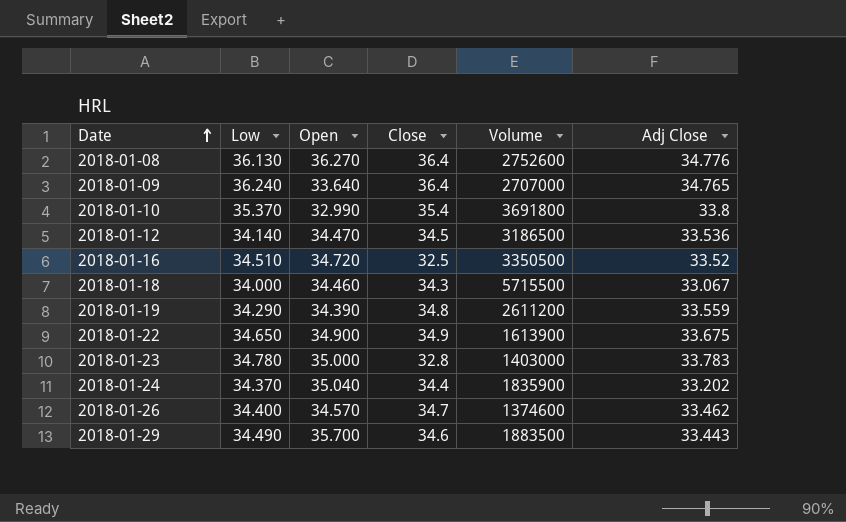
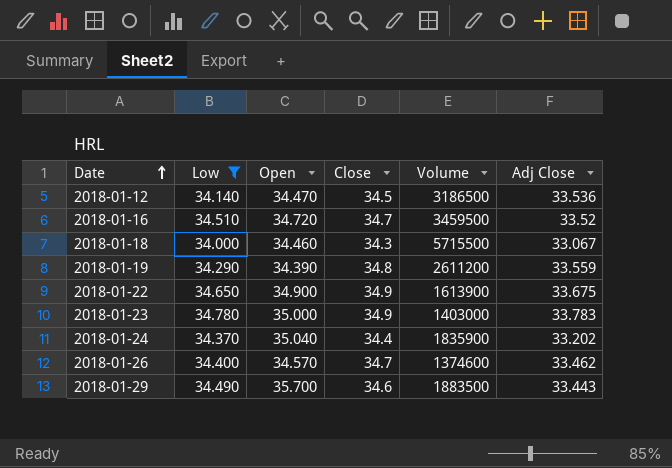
filter: none -> Low <= 34.780
2018-01-16 | Close: 32.5 -> 34.7
2018-01-16 | Volume: 3350500 -> 3459500
2018-01-23 | Close: 32.8 -> 34.9

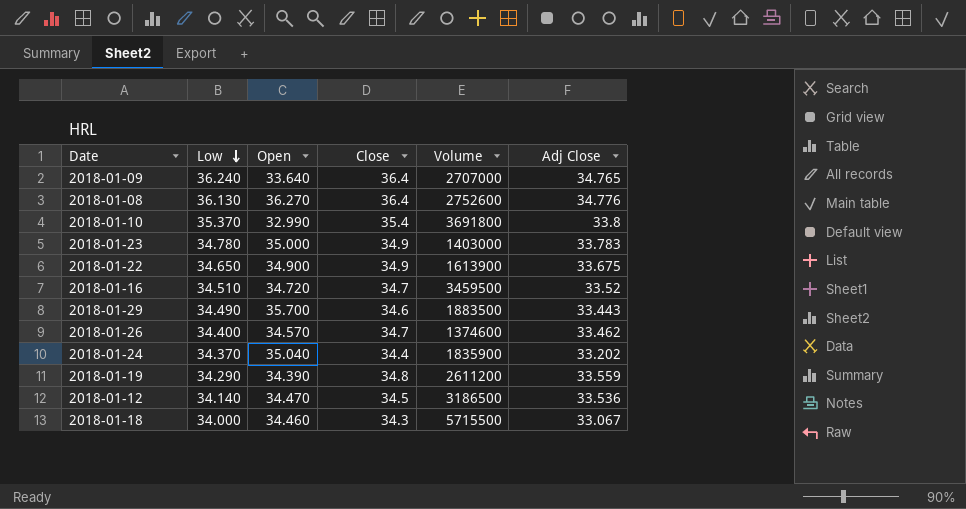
filter: Low <= 34.780 -> none
row order: Date ascending -> Low descending

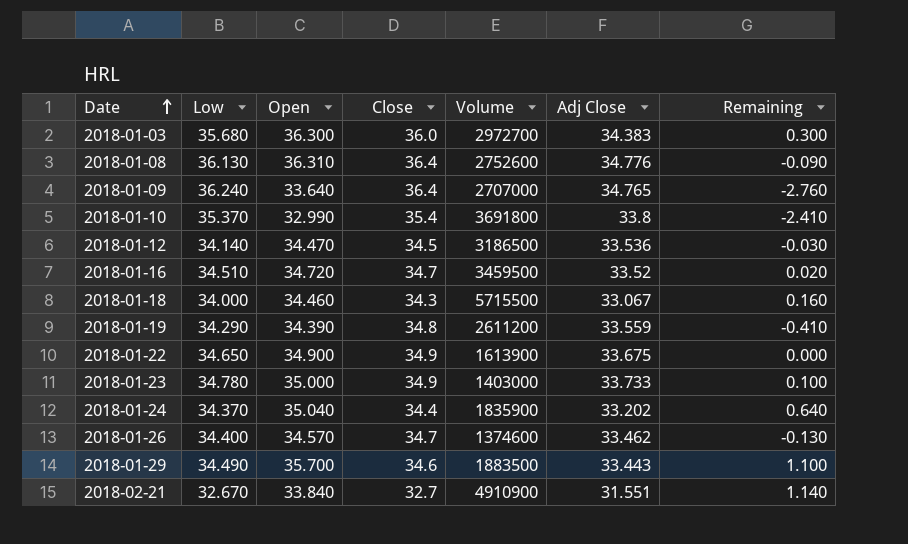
row order: Low descending -> Date ascending
column Remaining | formula: none -> [Open] - [Close]
row 2018-01-03: none -> 35.680 | 36.300 | 36.0 | 2972700 | 34.383 | 0.300
2018-01-08 | Open: 36.270 -> 36.310
2018-01-23 | Adj Close: 33.783 -> 33.733
row 2018-02-21: none -> 32.670 | 33.840 | 32.7 | 4910900 | 31.551 | 1.140

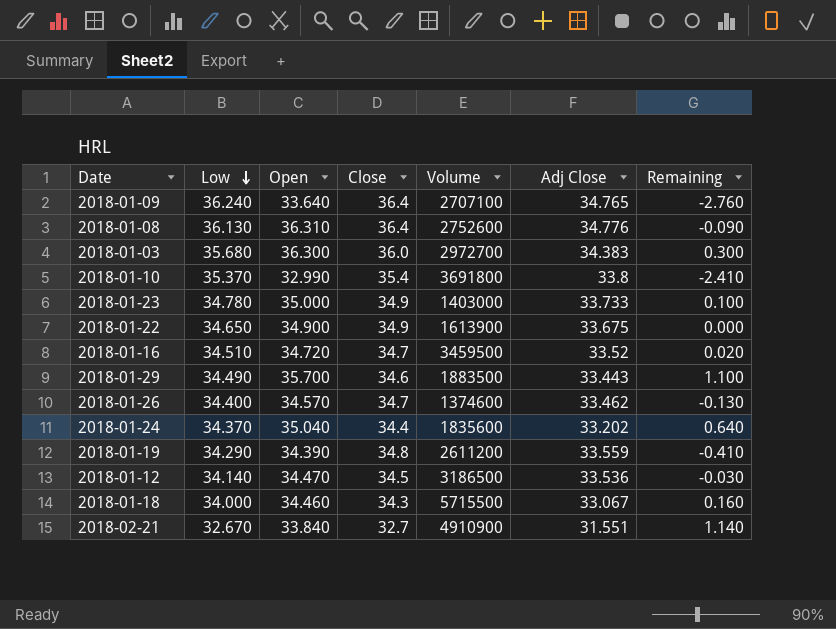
row order: Date ascending -> Low descending
2018-01-09 | Volume: 2707000 -> 2707100
2018-01-24 | Volume: 1835900 -> 1835600

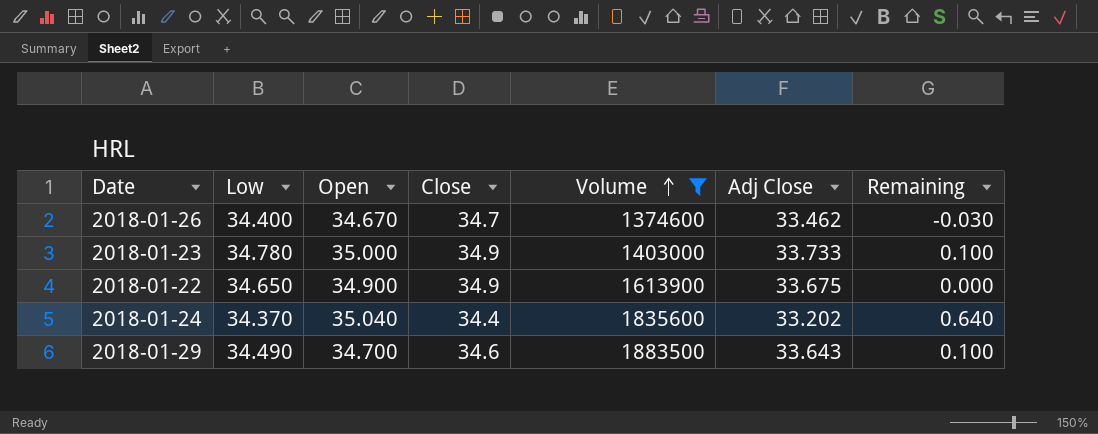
filter: none -> Volume <= 1883500
row order: Low descending -> Volume ascending
2018-01-26 | Open: 34.570 -> 34.670
2018-01-26 | Remaining: -0.130 -> -0.030
2018-01-29 | Open: 35.700 -> 34.700
2018-01-29 | Adj Close: 33.443 -> 33.643
2018-01-29 | Remaining: 1.100 -> 0.100

